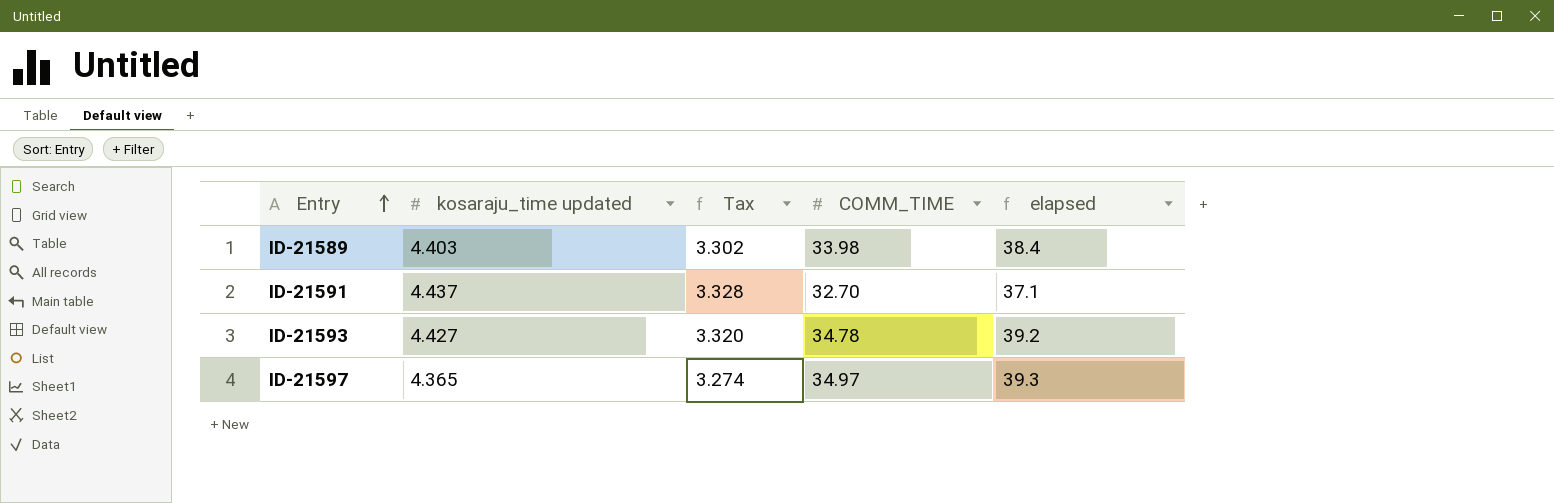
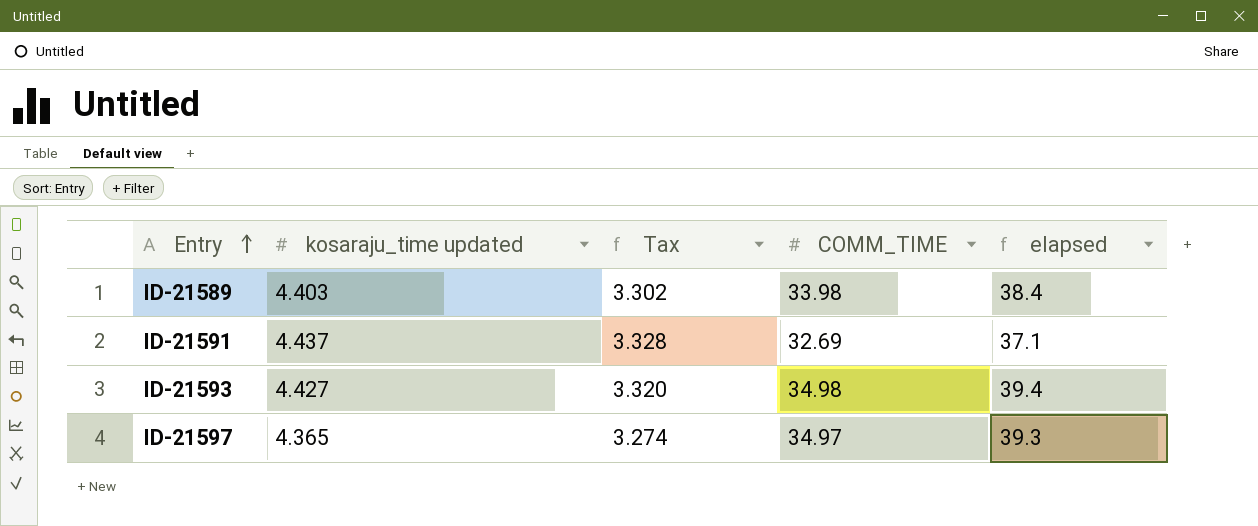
ID-21591 | COMM_TIME: 32.70 -> 32.69
ID-21593 | COMM_TIME: 34.78 -> 34.98
ID-21593 | elapsed: 39.2 -> 39.4

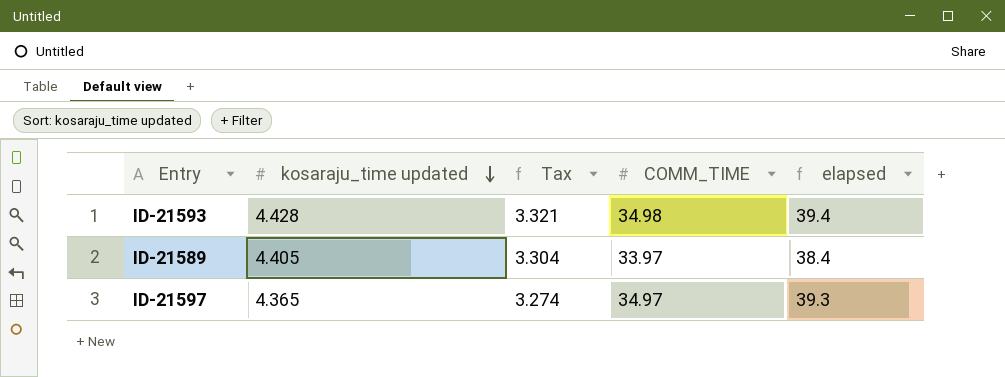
row order: Entry ascending -> kosaraju_time updated descending
row ID-21591: 4.437 | 3.328 | 32.69 | 37.1 -> none
ID-21593 | kosaraju_time updated: 4.427 -> 4.428
ID-21593 | Tax: 3.320 -> 3.321
ID-21589 | kosaraju_time updated: 4.403 -> 4.405
ID-21589 | Tax: 3.302 -> 3.304
ID-21589 | COMM_TIME: 33.98 -> 33.97

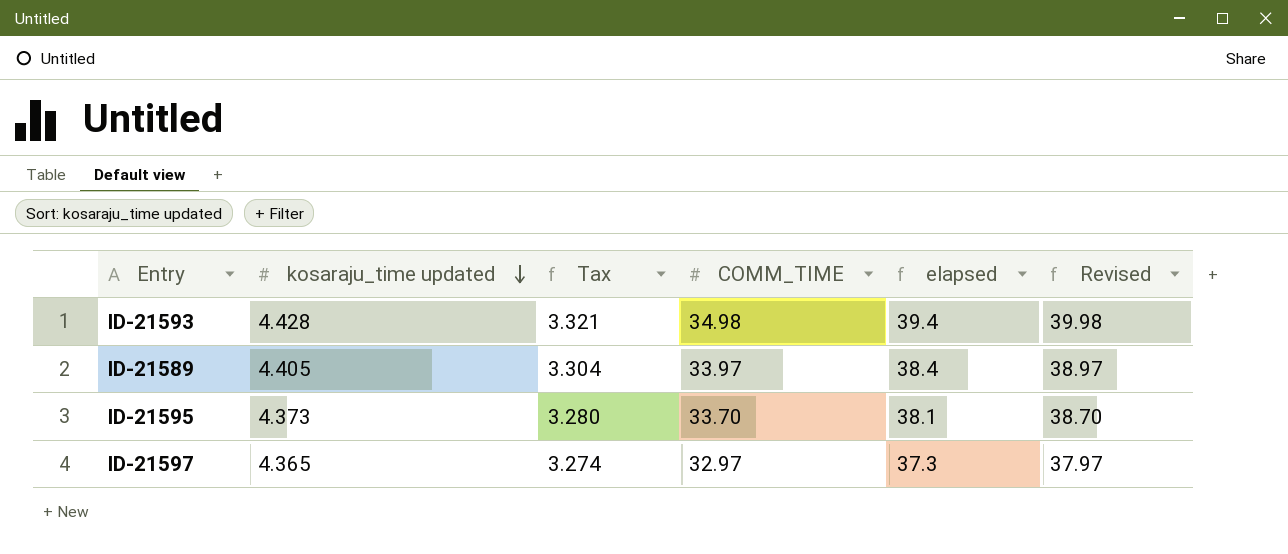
column Revised | formula: none -> [COMM_TIME] + 5
row ID-21595: none -> 4.373 | 3.280 | 33.70 | 38.1 | 38.70
ID-21597 | COMM_TIME: 34.97 -> 32.97
ID-21597 | elapsed: 39.3 -> 37.3

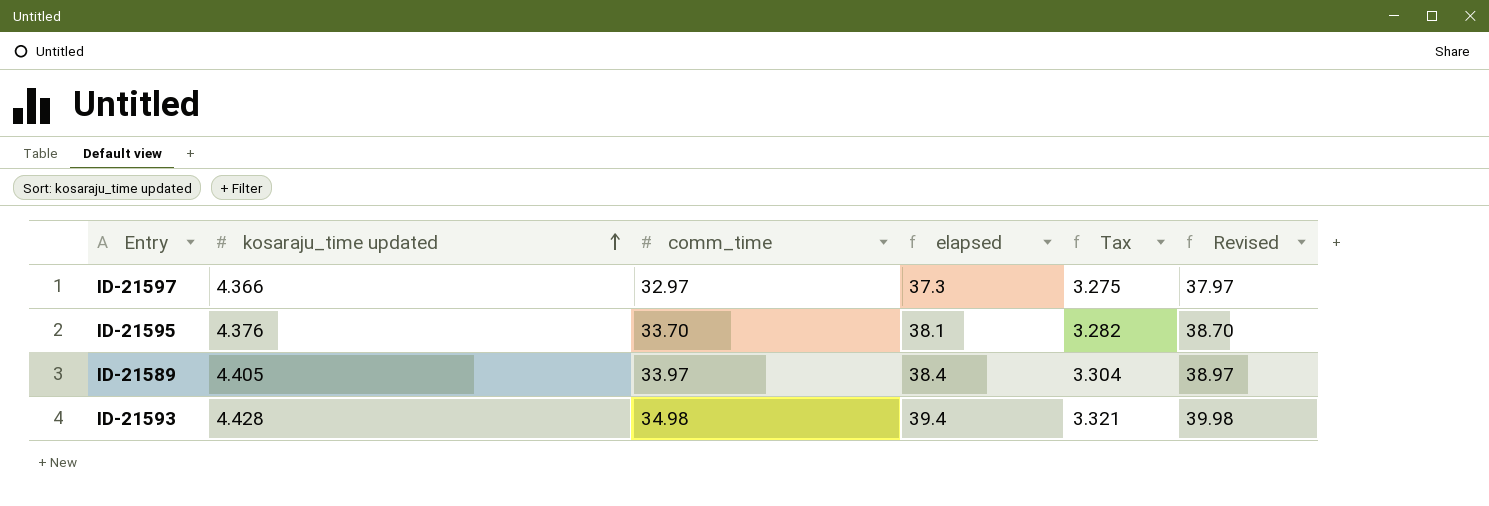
row order: kosaraju_time updated descending -> kosaraju_time updated ascending
column name: COMM_TIME -> comm_time
column Tax | position: 3 -> 5
ID-21597 | kosaraju_time updated: 4.365 -> 4.366
ID-21597 | Tax: 3.274 -> 3.275
ID-21595 | kosaraju_time updated: 4.373 -> 4.376
ID-21595 | Tax: 3.280 -> 3.282

